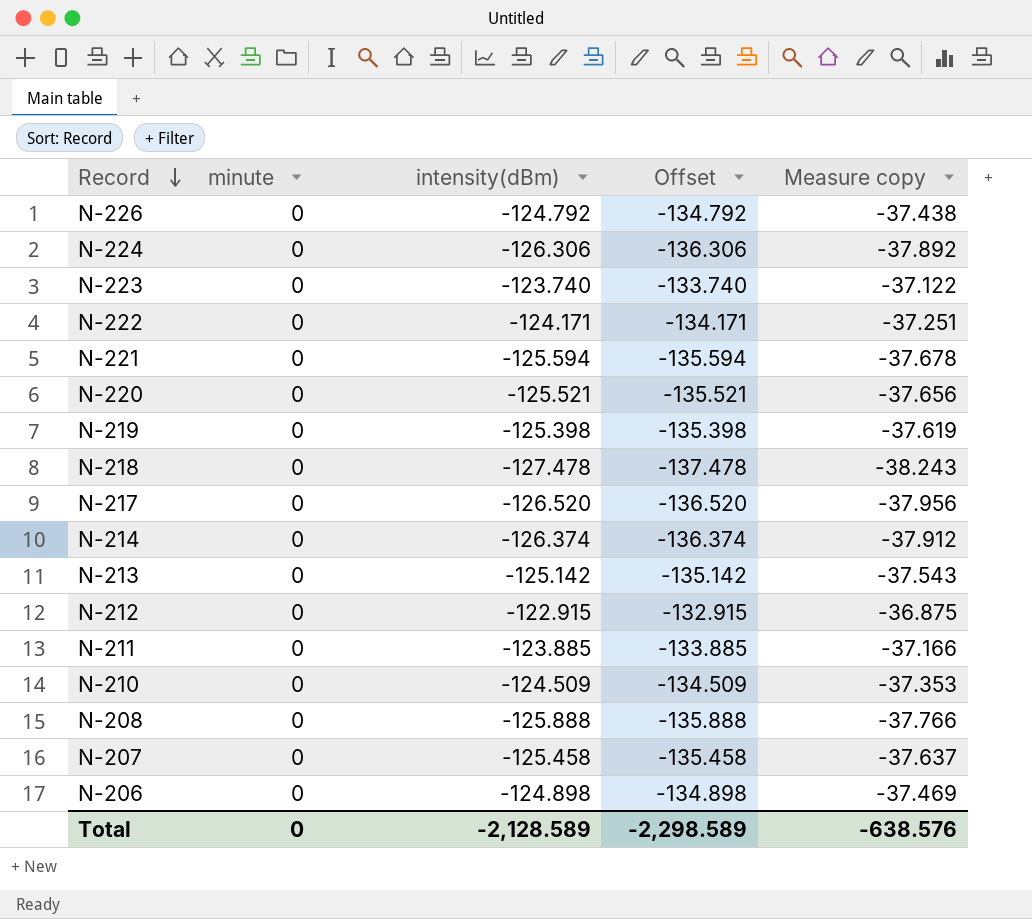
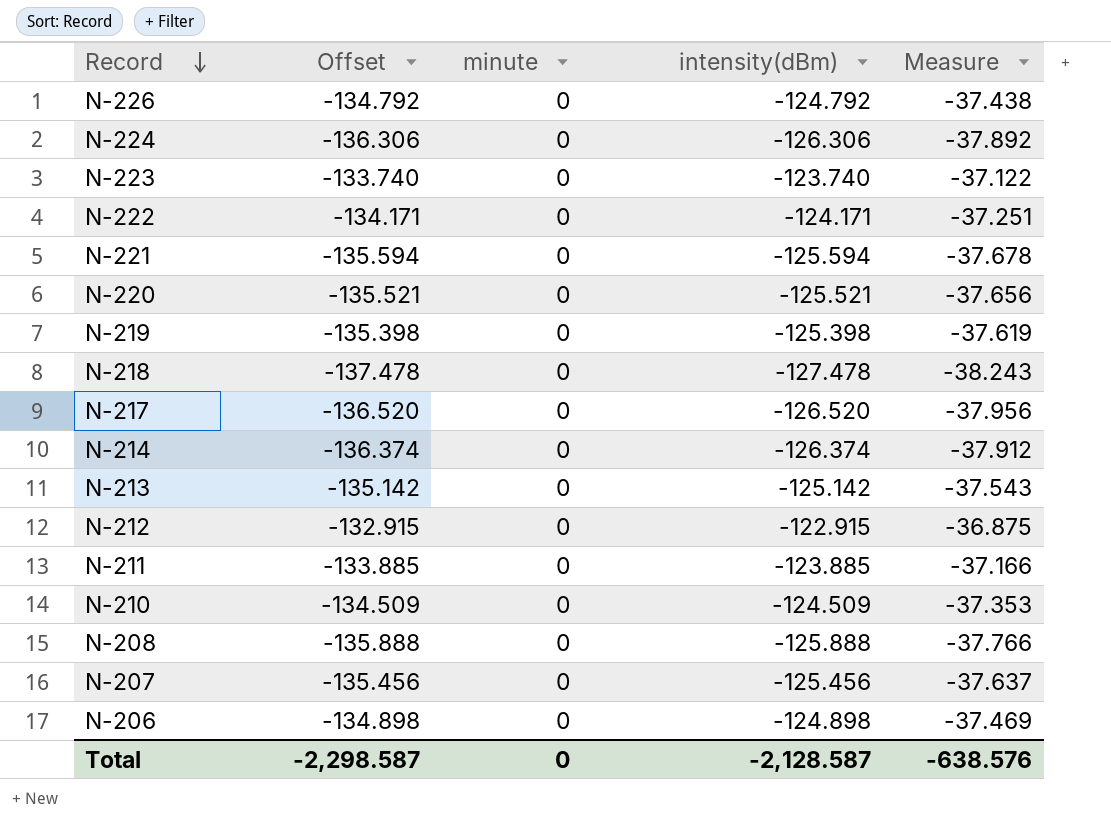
column Offset | position: 4 -> 2
column name: Measure copy -> Measure
N-207 | Offset: -135.458 -> -135.456
N-207 | intensity(dBm): -125.458 -> -125.456
Total | Offset: -2,298.589 -> -2,298.587
Total | intensity(dBm): -2,128.589 -> -2,128.587

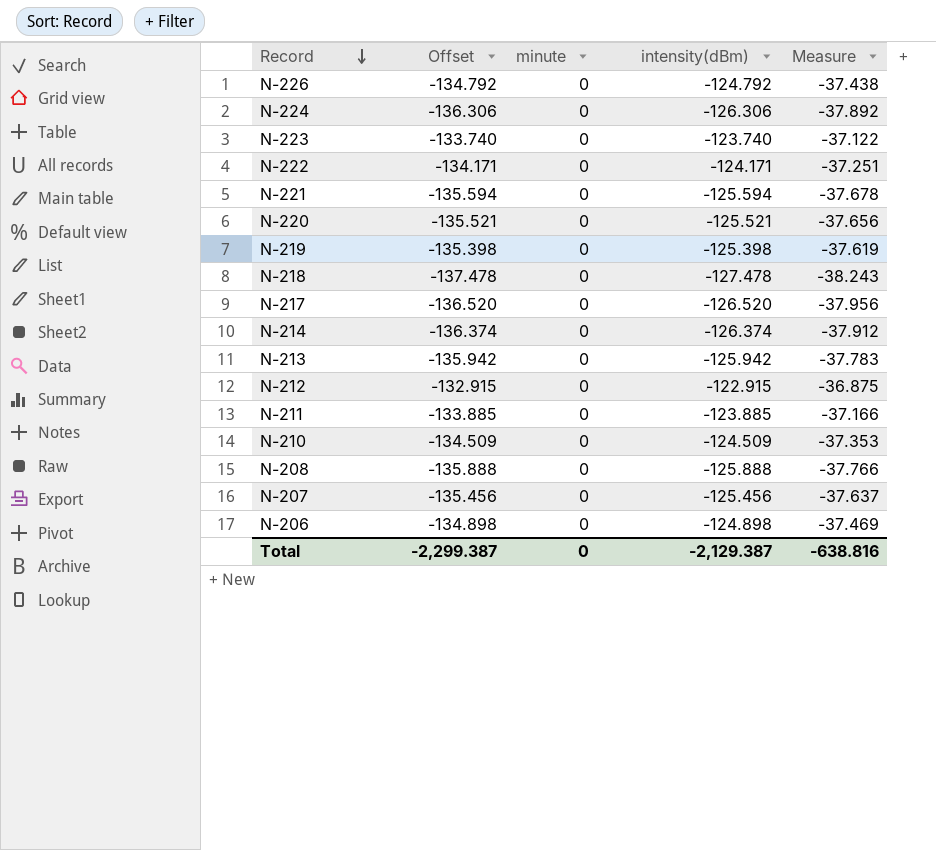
N-213 | Offset: -135.142 -> -135.942
N-213 | intensity(dBm): -125.142 -> -125.942
N-213 | Measure: -37.543 -> -37.783
Total | Offset: -2,298.587 -> -2,299.387
Total | intensity(dBm): -2,128.587 -> -2,129.387
Total | Measure: -638.576 -> -638.816

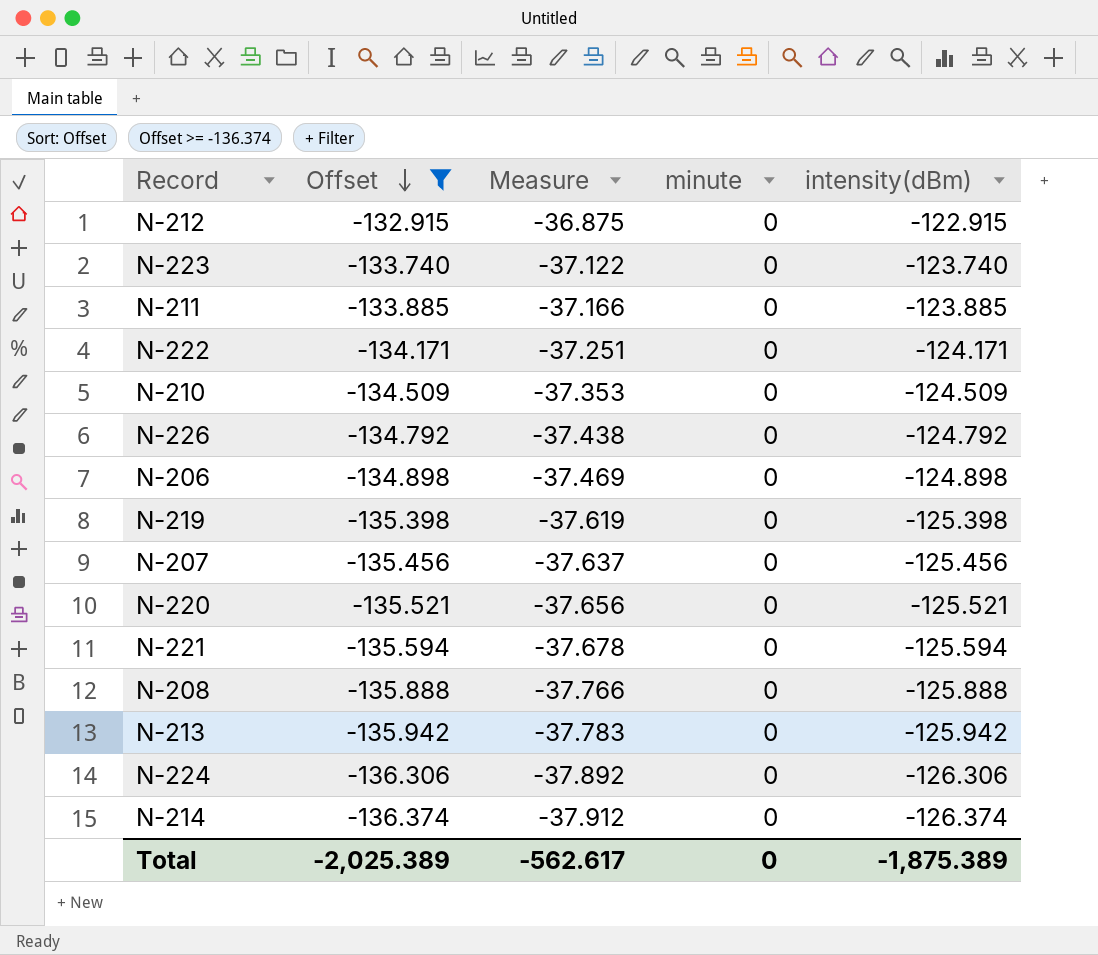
filter: none -> Offset >= -136.374
row order: Record descending -> Offset descending
column Measure | position: 5 -> 3
Total | Offset: -2,299.387 -> -2,025.389
Total | Measure: -638.816 -> -562.617
Total | intensity(dBm): -2,129.387 -> -1,875.389

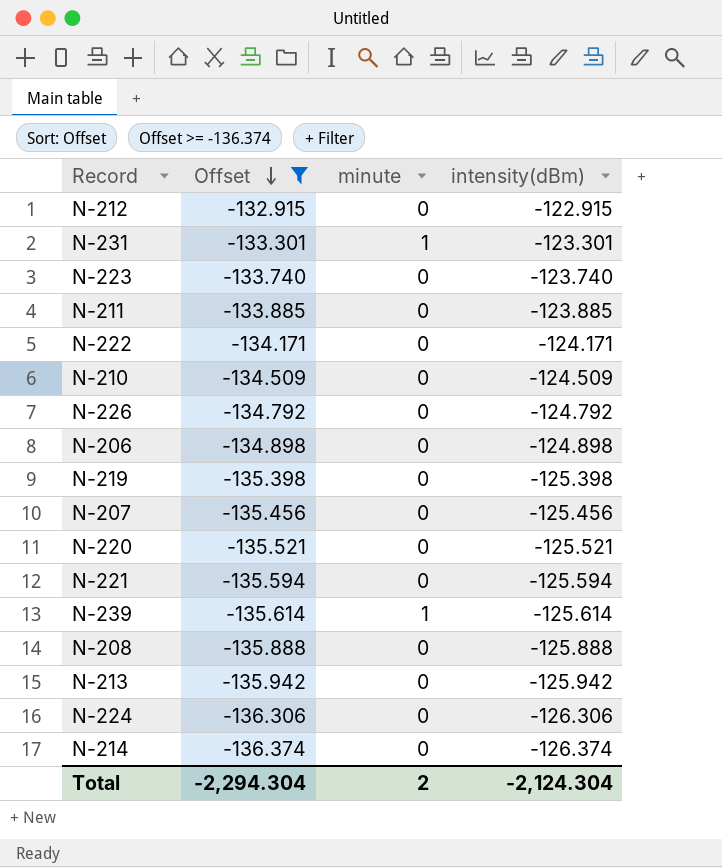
column Measure | formula: [intensity(dBm)] * 0.3 -> none
row N-231: none -> -133.301 | 1 | -123.301
row N-239: none -> -135.614 | 1 | -125.614
Total | Offset: -2,025.389 -> -2,294.304
Total | minute: 0 -> 2
Total | intensity(dBm): -1,875.389 -> -2,124.304

